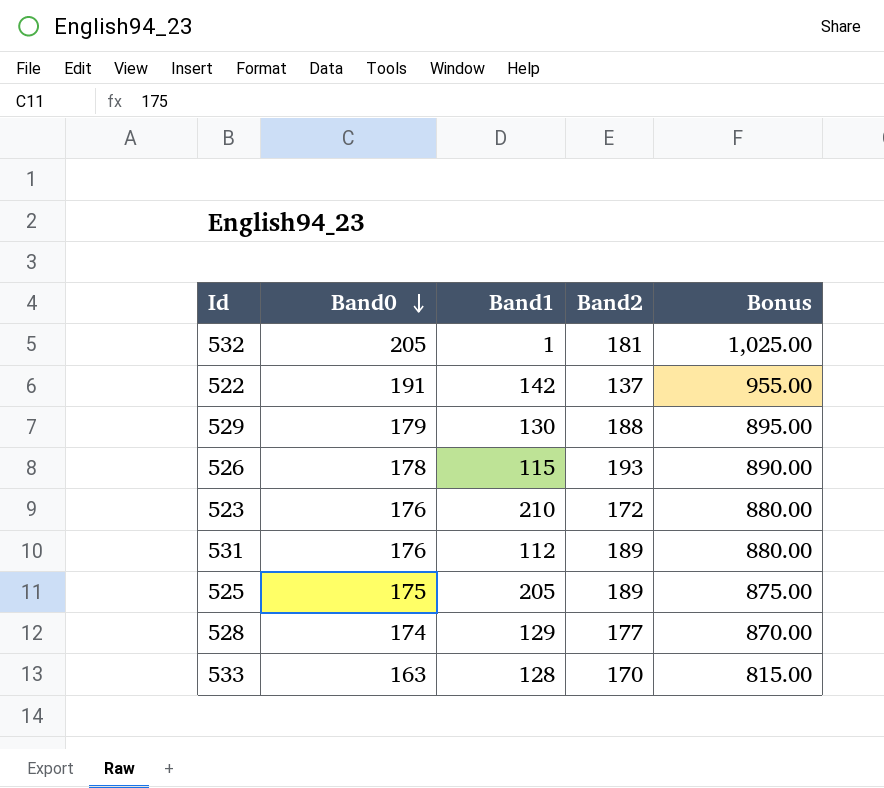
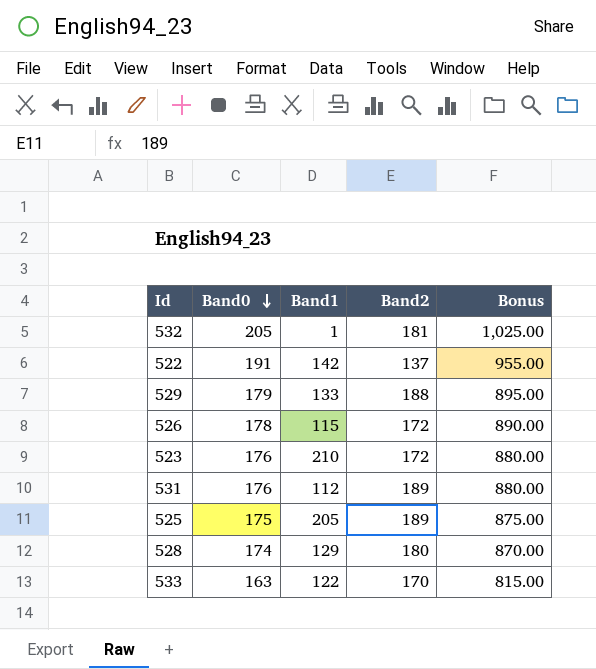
529 | Band1: 130 -> 133
526 | Band2: 193 -> 172
528 | Band2: 177 -> 180
533 | Band1: 128 -> 122

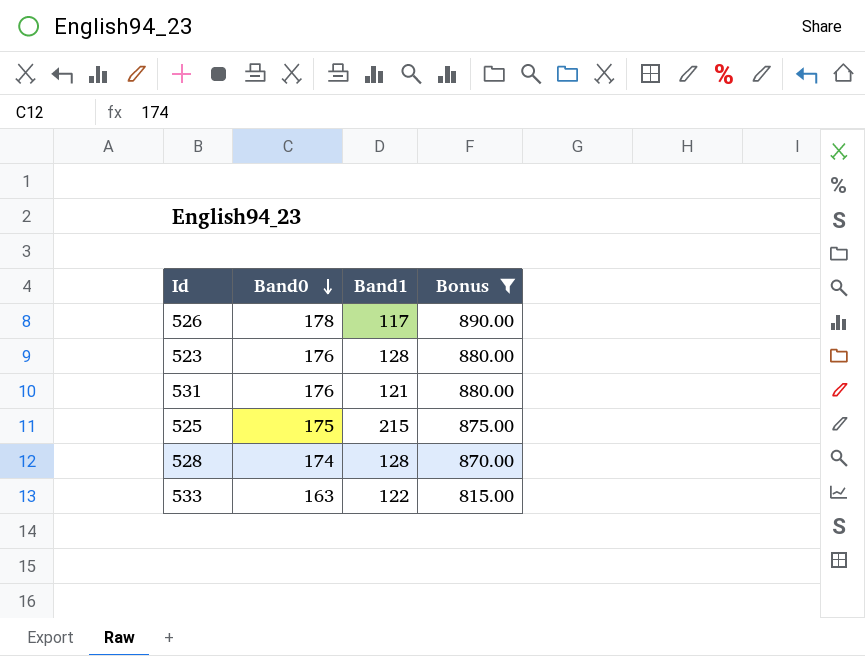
filter: none -> Bonus <= 890.00
column Band2 | position: 4 -> none
526 | Band1: 115 -> 117
523 | Band1: 210 -> 128
531 | Band1: 112 -> 121
525 | Band1: 205 -> 215
528 | Band1: 129 -> 128

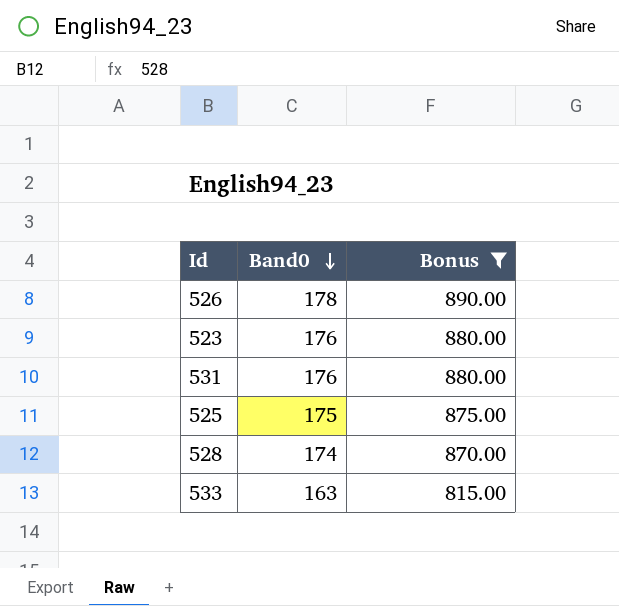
column Band1 | position: 3 -> none

